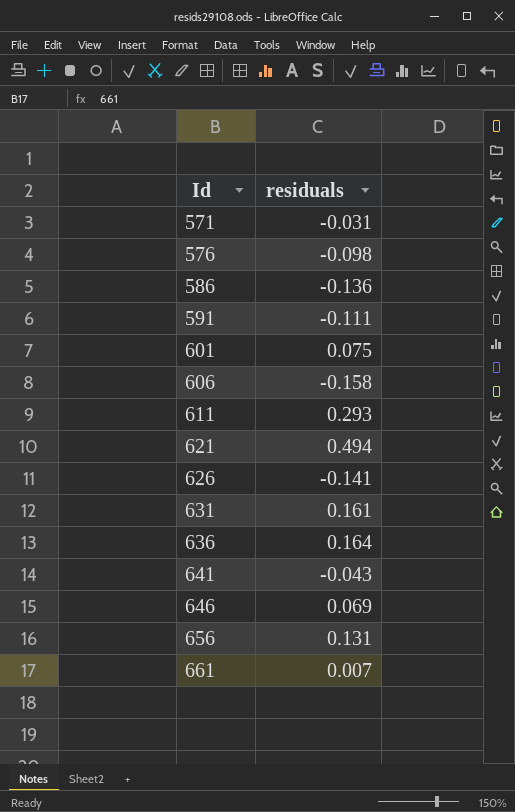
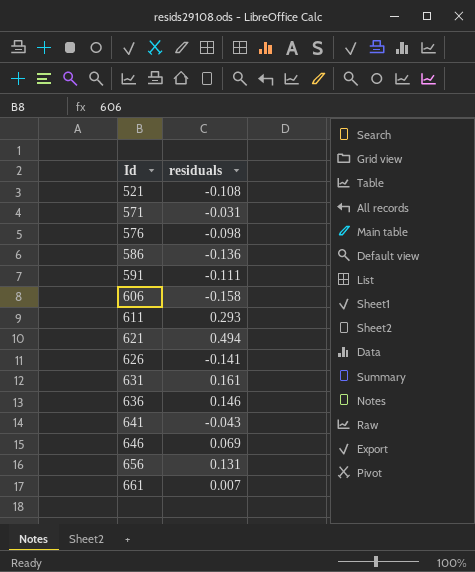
row 601: 0.075 -> none
row 521: none -> -0.108
636 | residuals: 0.164 -> 0.146

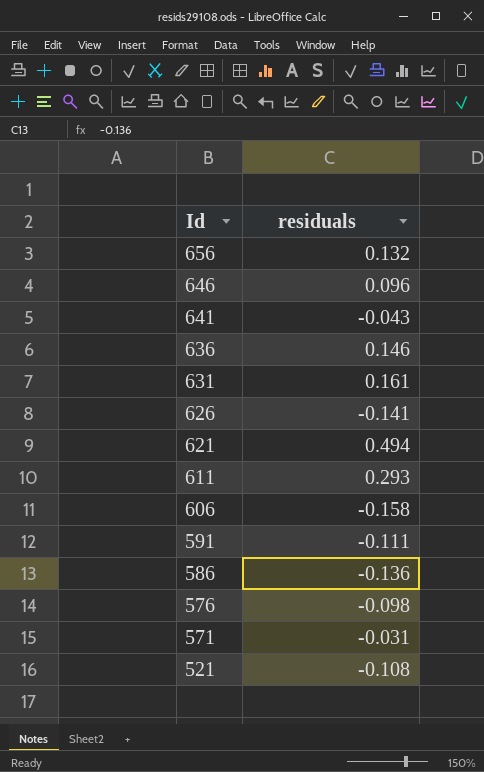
row order: Id ascending -> Id descending
row 661: 0.007 -> none
656 | residuals: 0.131 -> 0.132
646 | residuals: 0.069 -> 0.096

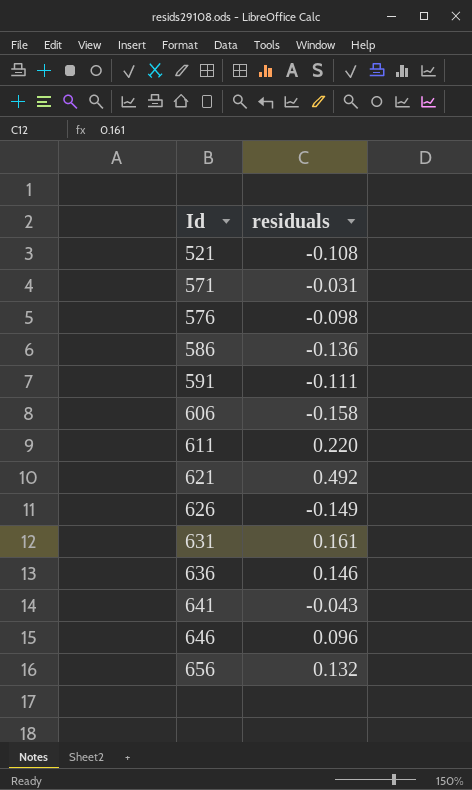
row order: Id descending -> Id ascending
611 | residuals: 0.293 -> 0.220
621 | residuals: 0.494 -> 0.492
626 | residuals: -0.141 -> -0.149

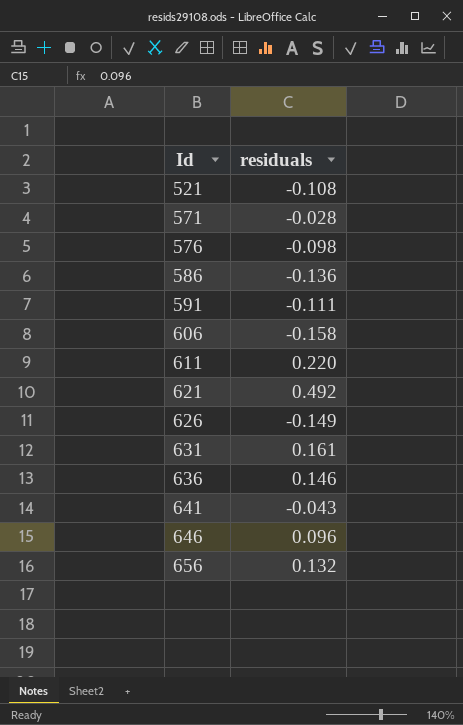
571 | residuals: -0.031 -> -0.028

